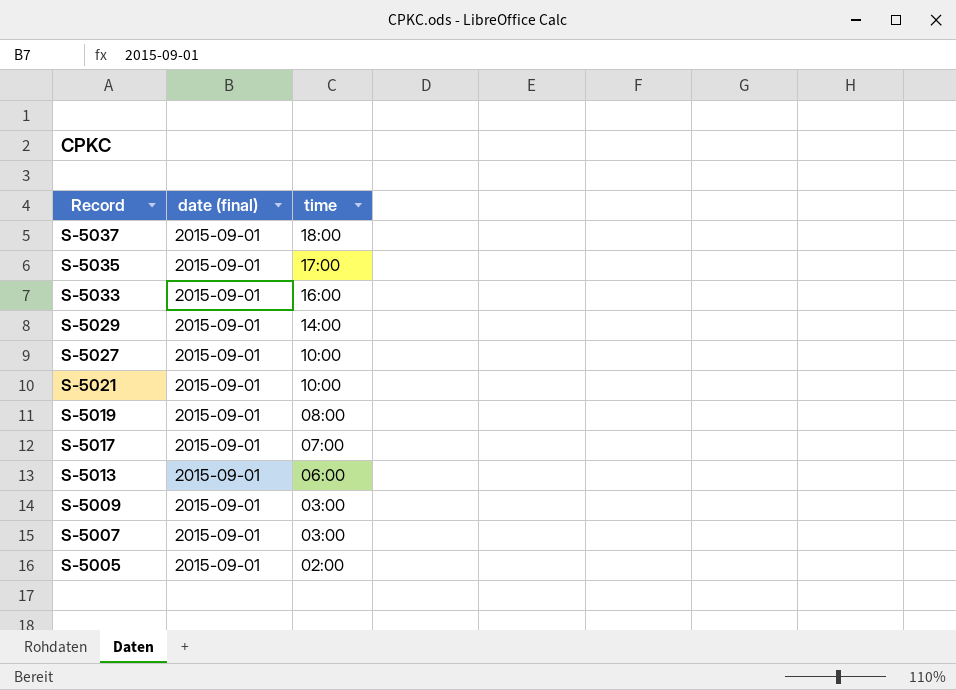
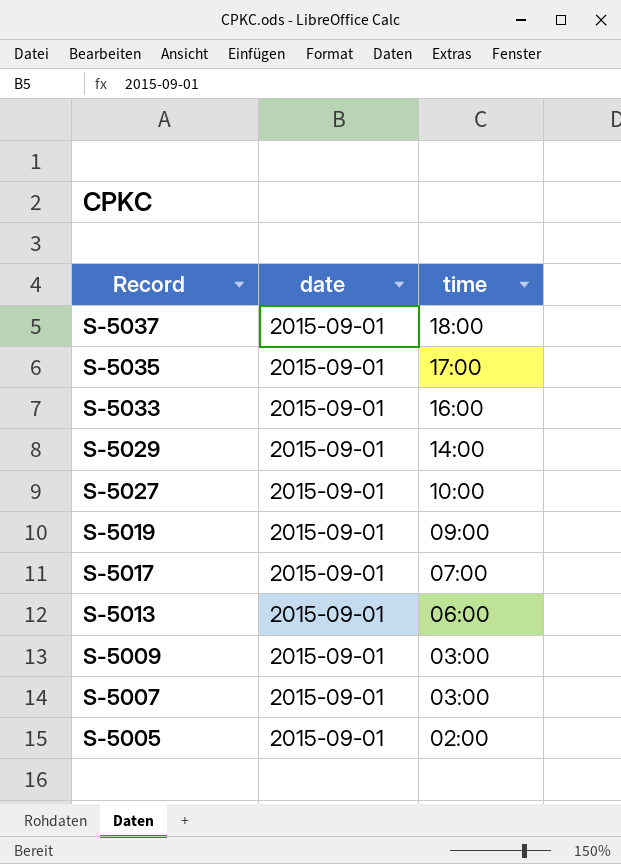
column name: date (final) -> date
row S-5021: 2015-09-01 | 10:00 -> none
S-5019 | time: 08:00 -> 09:00

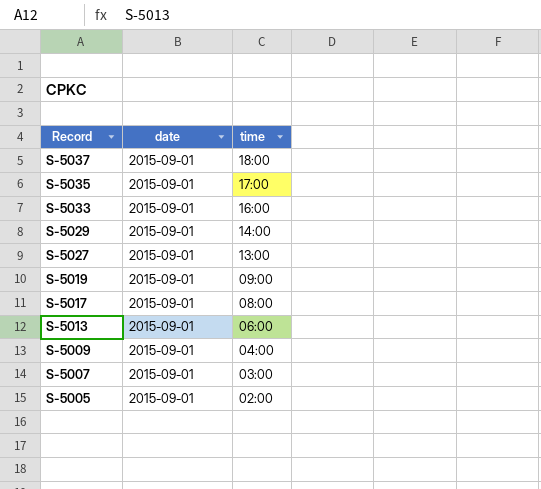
S-5027 | time: 10:00 -> 13:00
S-5017 | time: 07:00 -> 08:00
S-5009 | time: 03:00 -> 04:00

